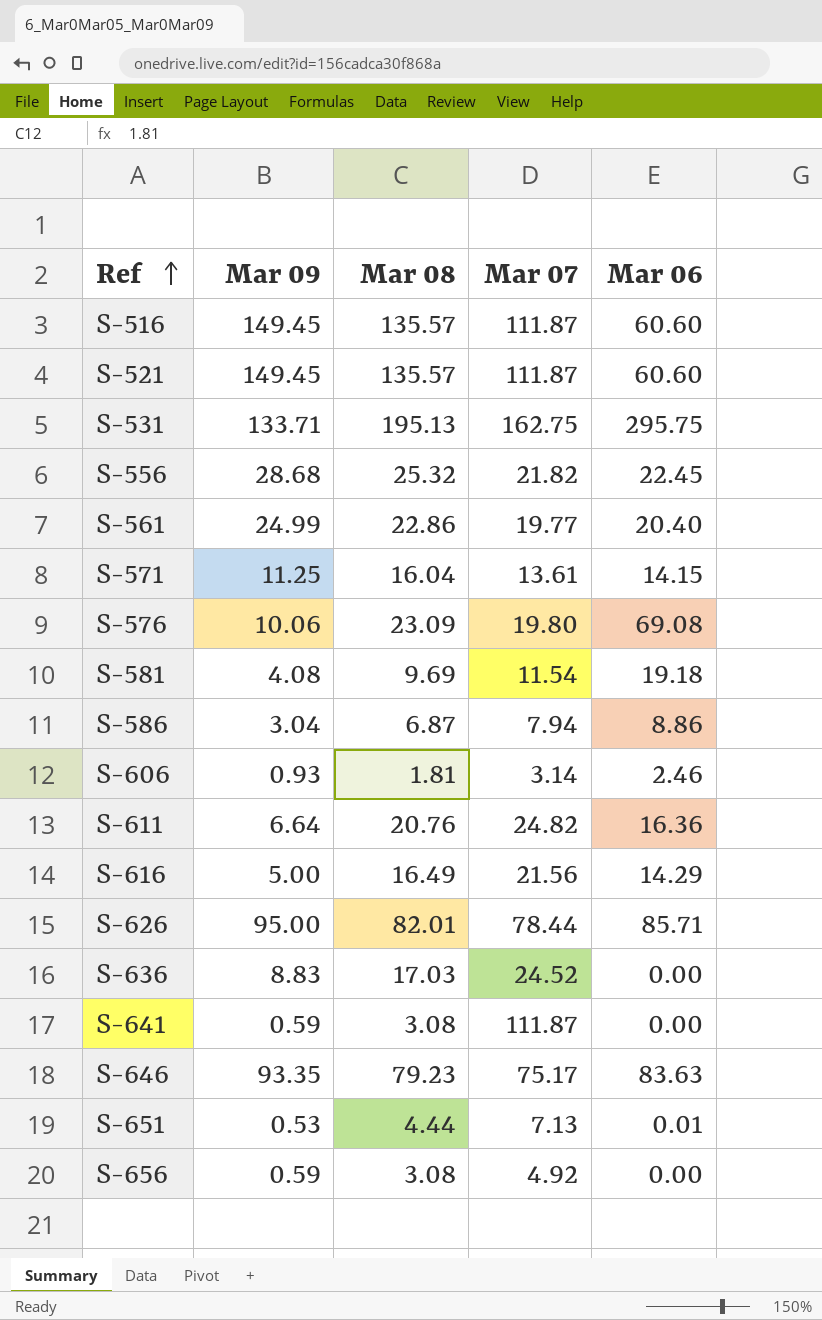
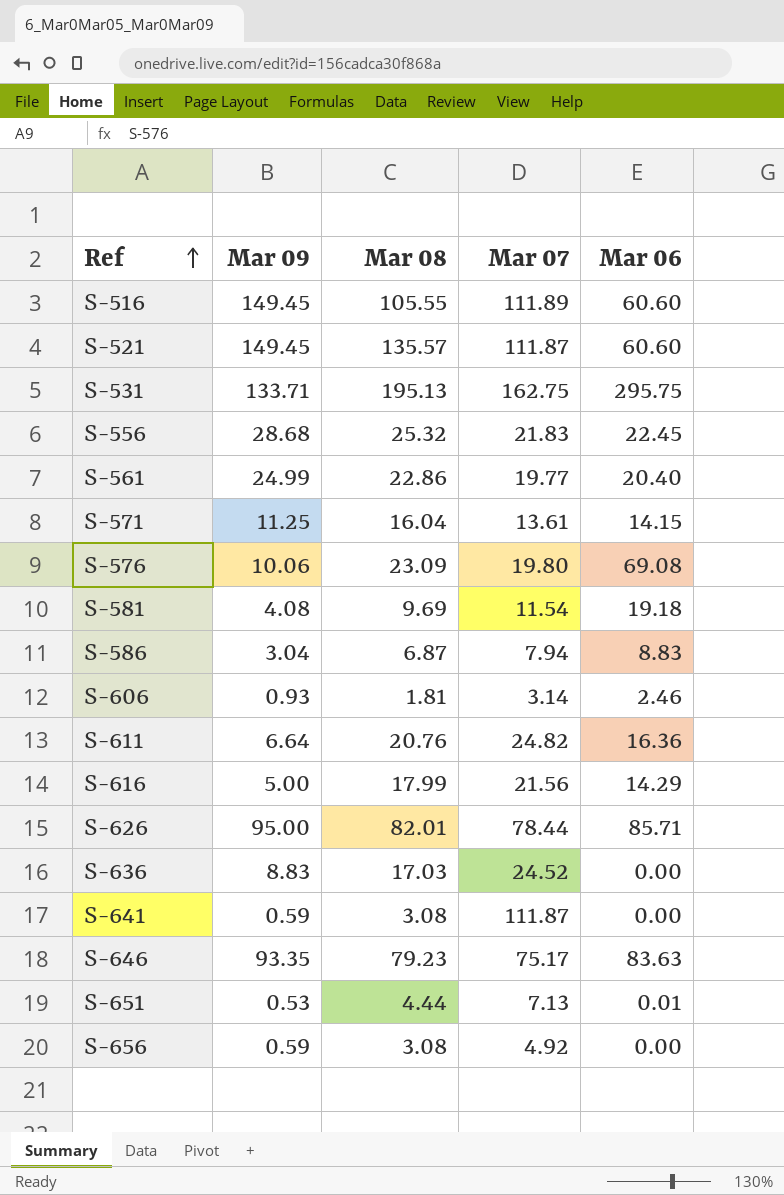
S-516 | Mar 08: 135.57 -> 105.55
S-516 | Mar 07: 111.87 -> 111.89
S-556 | Mar 07: 21.82 -> 21.83
S-586 | Mar 06: 8.86 -> 8.83
S-616 | Mar 08: 16.49 -> 17.99

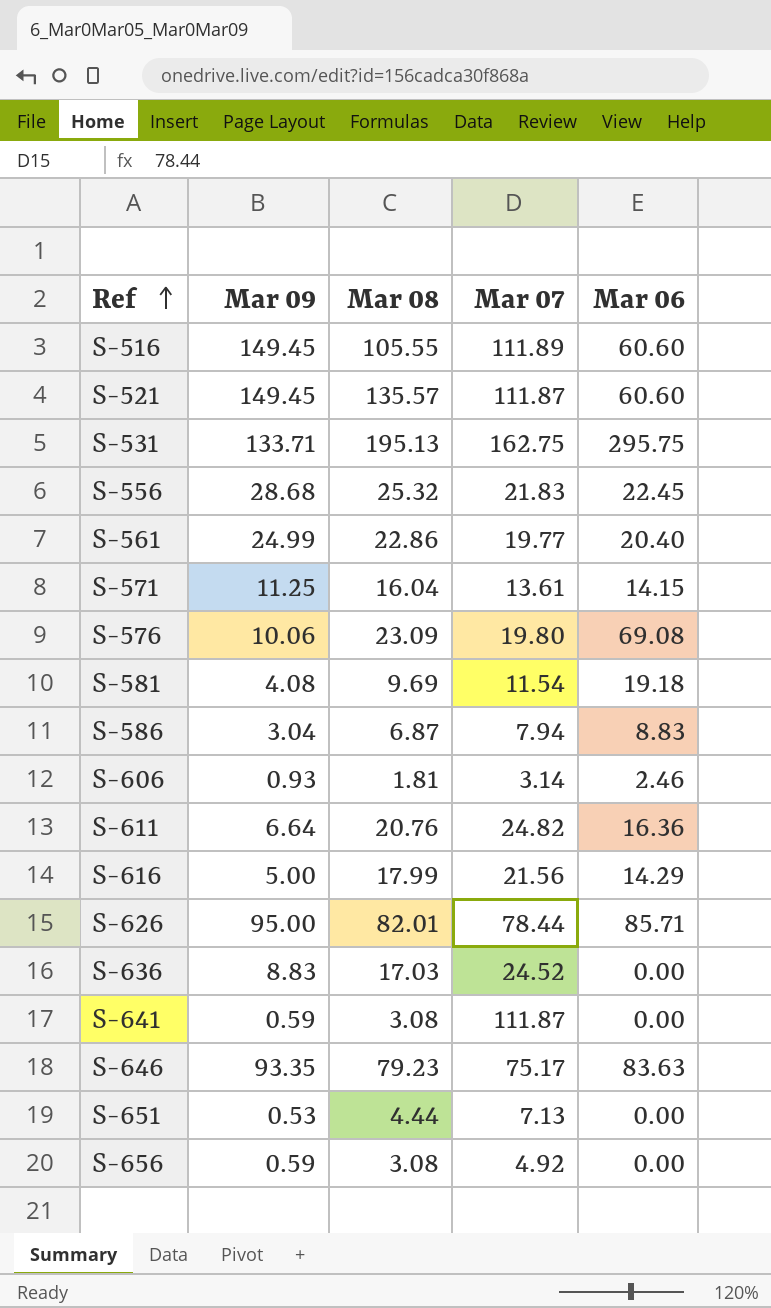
S-651 | Mar 06: 0.01 -> 0.00

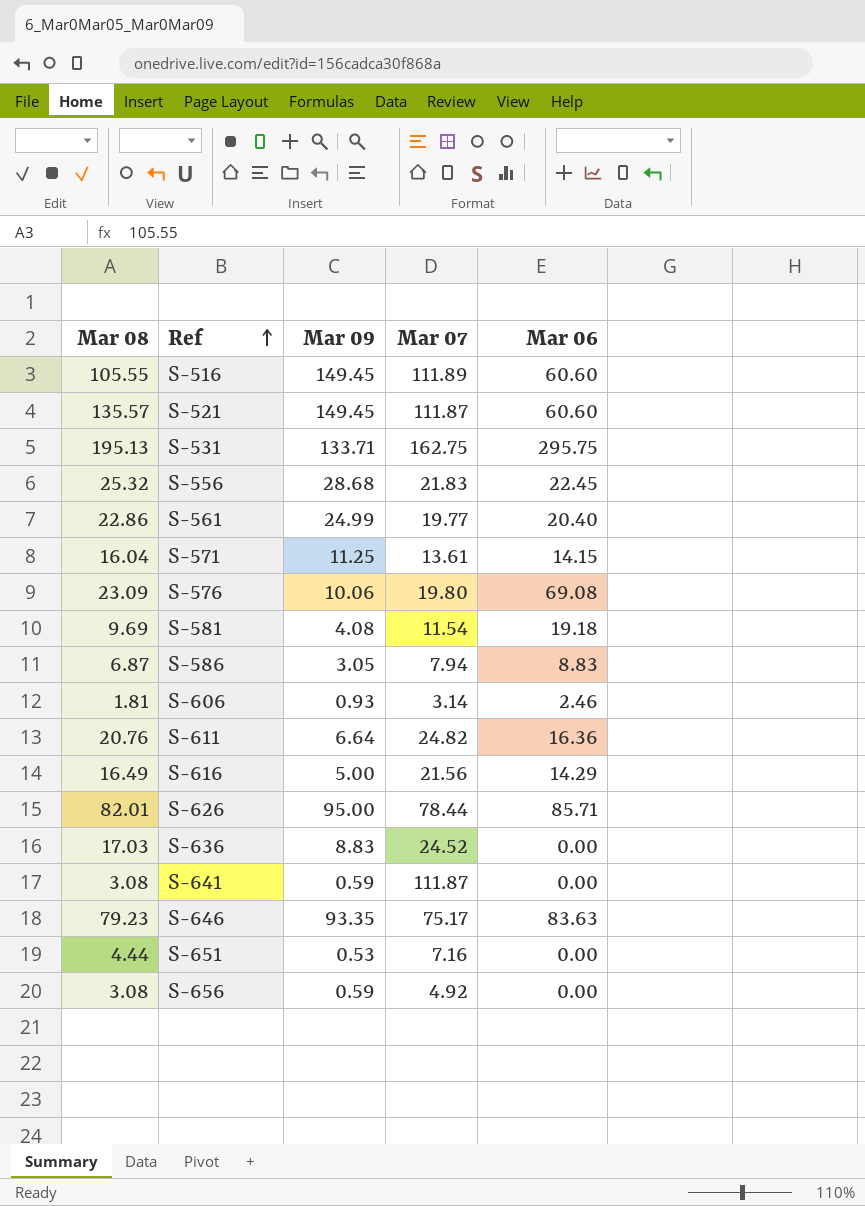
column Mar 08 | position: 3 -> 1
S-586 | Mar 09: 3.04 -> 3.05
S-616 | Mar 08: 17.99 -> 16.49
S-651 | Mar 07: 7.13 -> 7.16

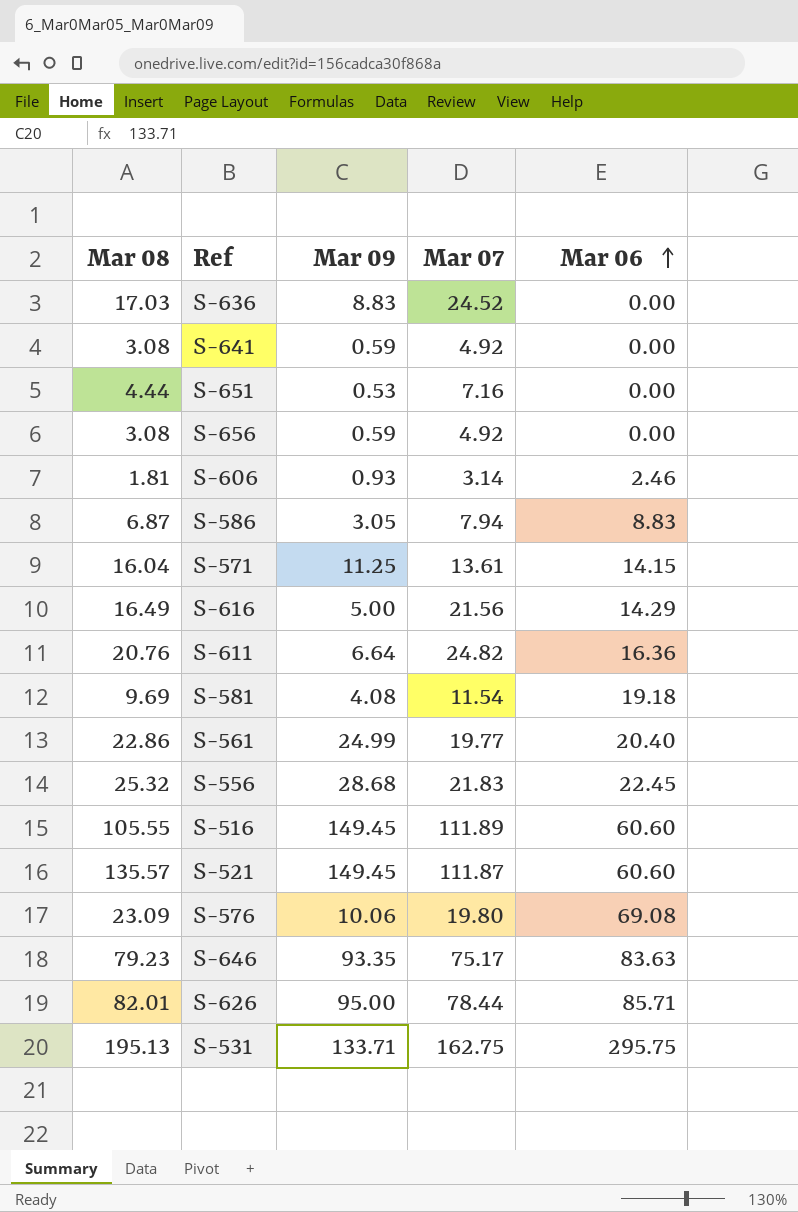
row order: Ref ascending -> Mar 06 ascending
S-641 | Mar 07: 111.87 -> 4.92

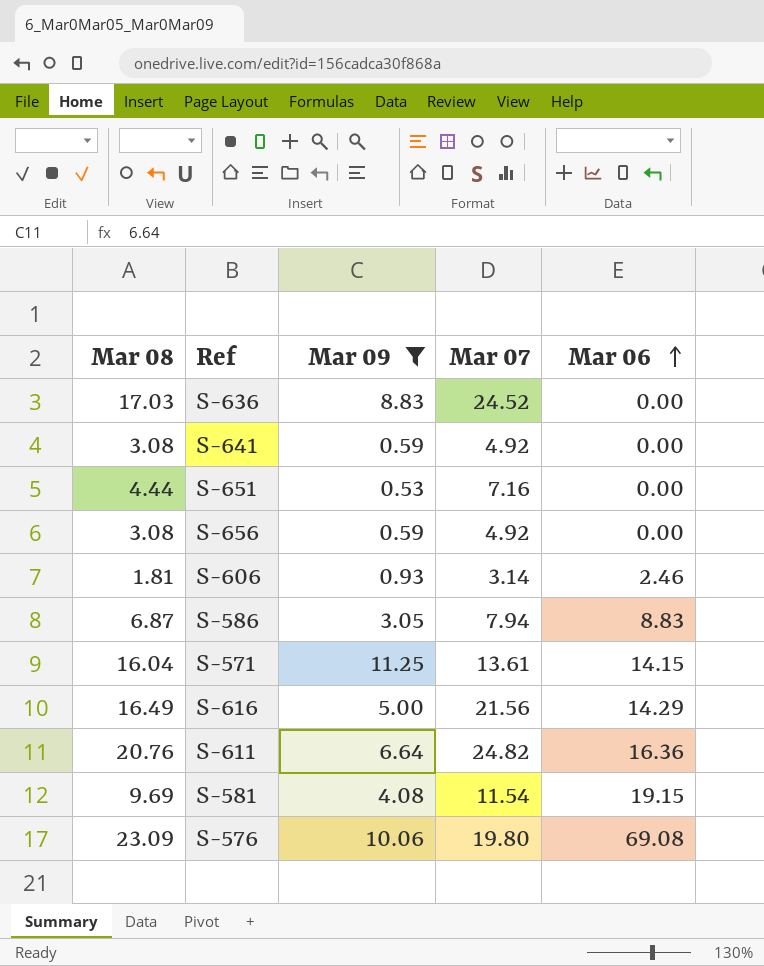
filter: none -> Mar 09 <= 11.25
S-581 | Mar 06: 19.18 -> 19.15

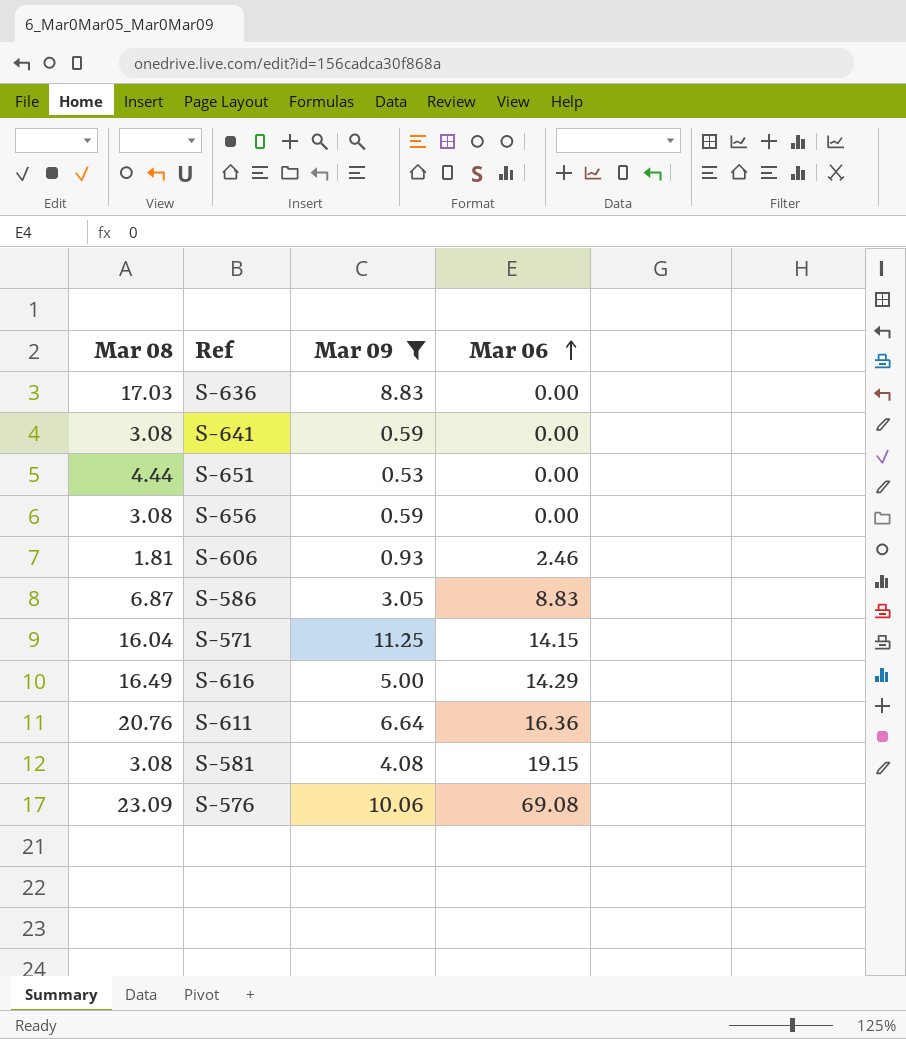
column Mar 07 | position: 4 -> none
S-581 | Mar 08: 9.69 -> 3.08

